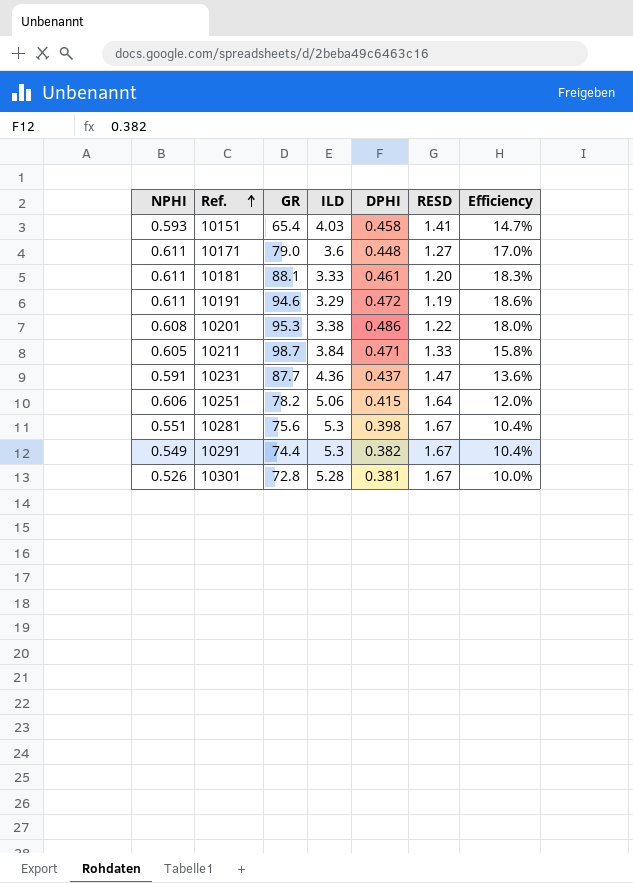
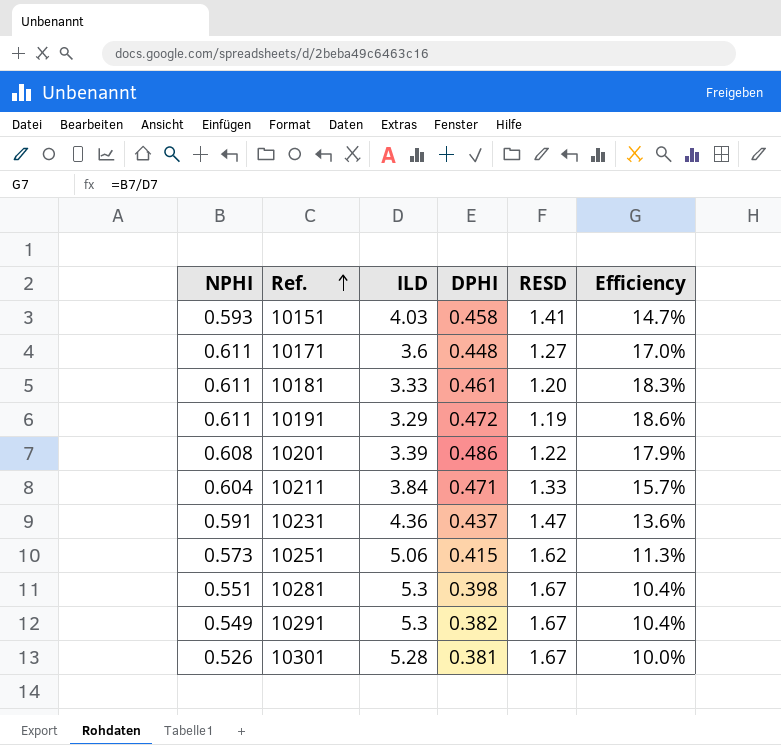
column GR | position: 3 -> none
10201 | ILD: 3.38 -> 3.39
10201 | Efficiency: 18.0% -> 17.9%
10211 | NPHI: 0.605 -> 0.604
10211 | Efficiency: 15.8% -> 15.7%
10251 | NPHI: 0.606 -> 0.573
10251 | RESD: 1.64 -> 1.62
10251 | Efficiency: 12.0% -> 11.3%

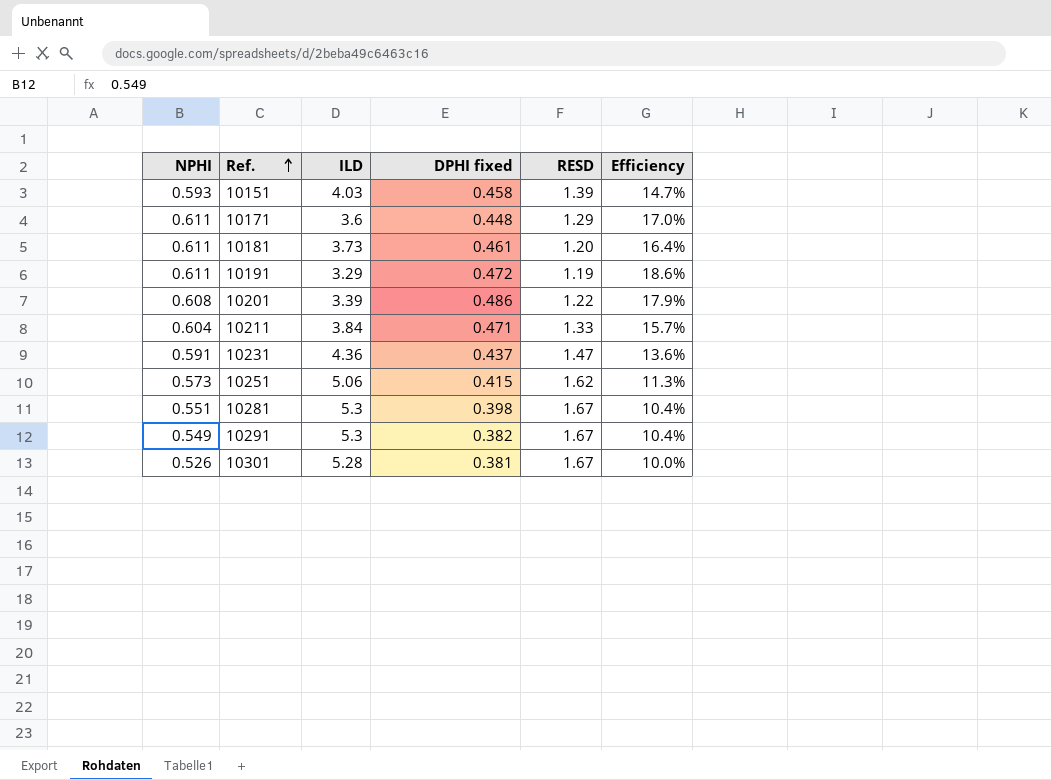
column name: DPHI -> DPHI fixed
10151 | RESD: 1.41 -> 1.39
10171 | RESD: 1.27 -> 1.29
10181 | ILD: 3.33 -> 3.73
10181 | Efficiency: 18.3% -> 16.4%

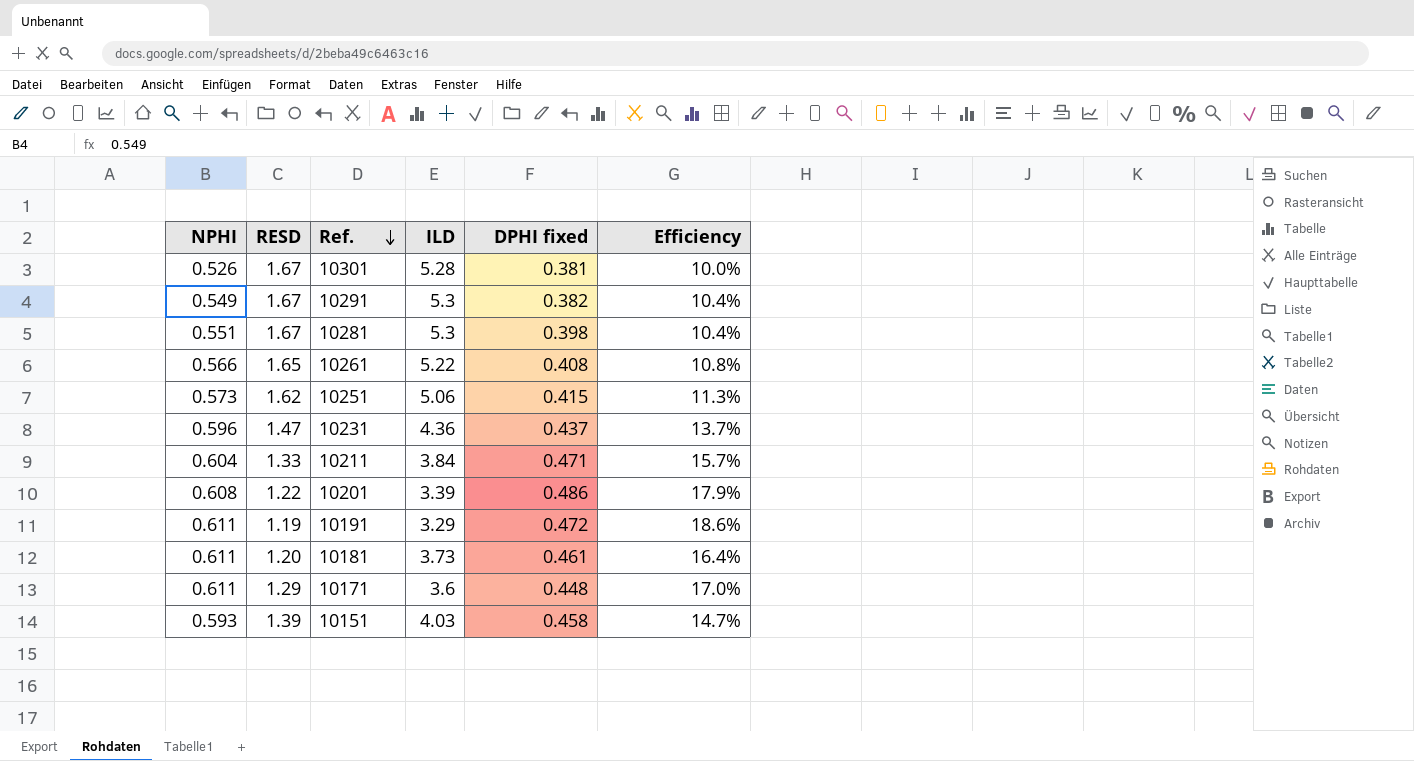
row order: Ref. ascending -> Ref. descending
column RESD | position: 5 -> 2
row 10261: none -> 0.566 | 1.65 | 5.22 | 0.408 | 10.8%
10231 | NPHI: 0.591 -> 0.596
10231 | Efficiency: 13.6% -> 13.7%

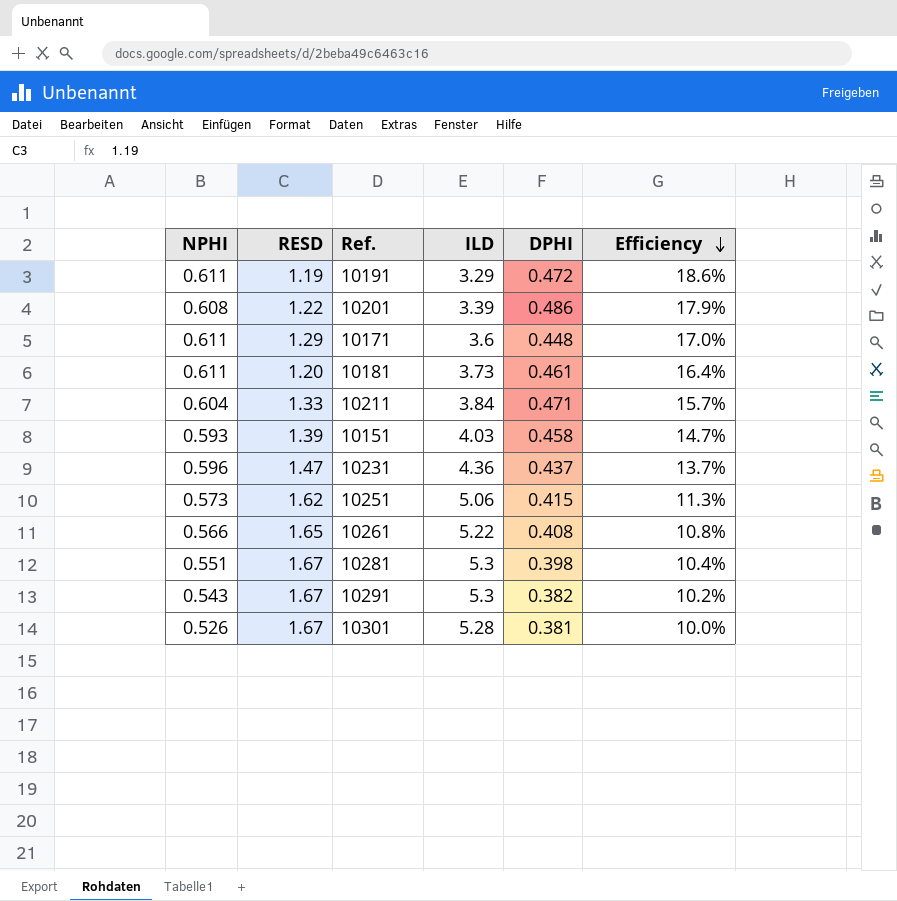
row order: Ref. descending -> Efficiency descending
column name: DPHI fixed -> DPHI
10291 | NPHI: 0.549 -> 0.543
10291 | Efficiency: 10.4% -> 10.2%

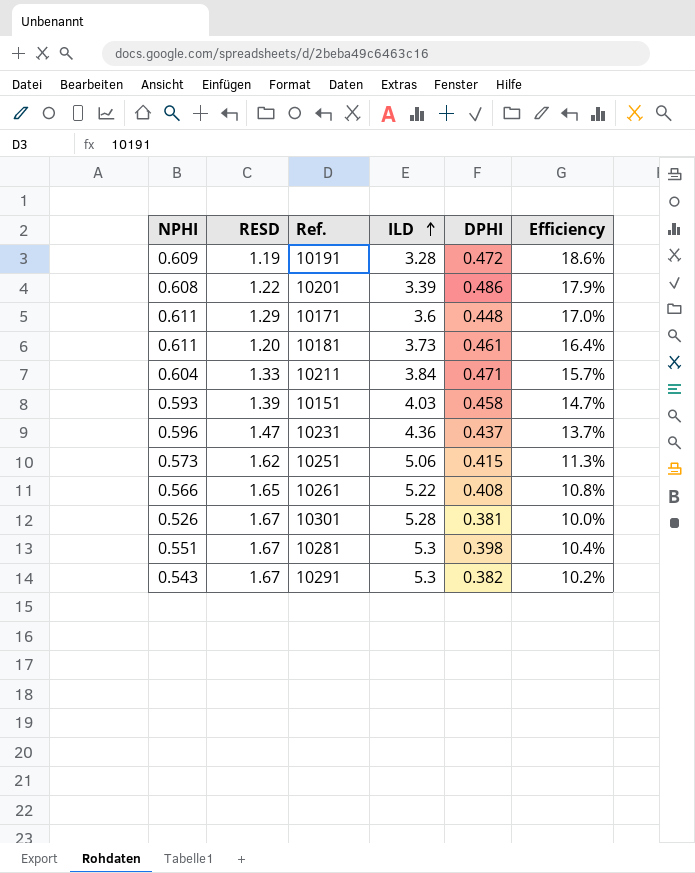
row order: Efficiency descending -> ILD ascending
10191 | NPHI: 0.611 -> 0.609
10191 | ILD: 3.29 -> 3.28

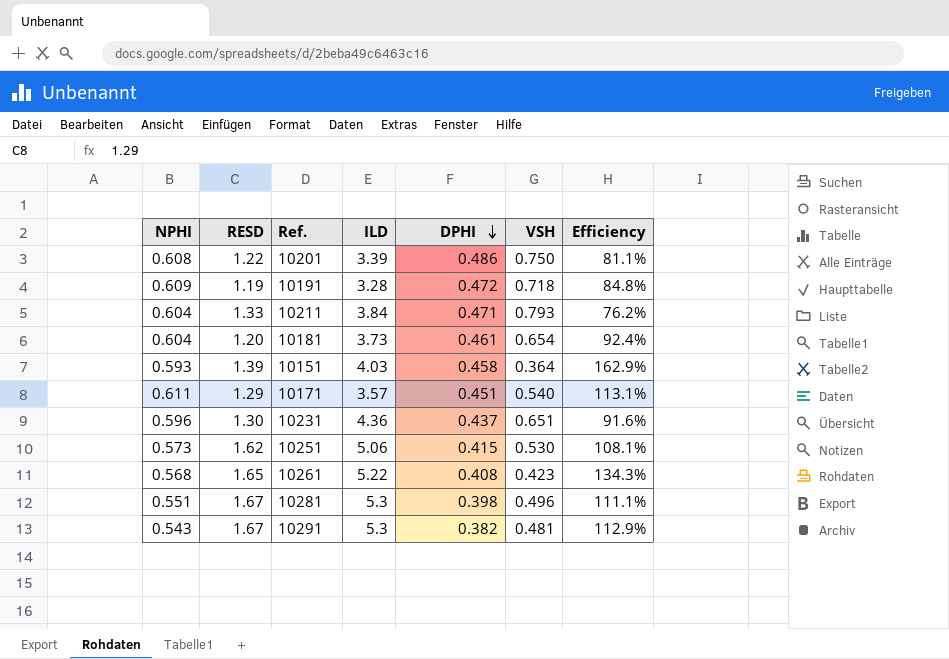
row order: ILD ascending -> DPHI descending
column VSH | position: none -> 6
column Efficiency | formula: [NPHI] / [ILD] -> [NPHI] / [VSH]
row 10301: 0.526 | 1.67 | 5.28 | 0.381 | 10.0% -> none
10181 | NPHI: 0.611 -> 0.604
10171 | ILD: 3.6 -> 3.57
10171 | DPHI: 0.448 -> 0.451
10231 | RESD: 1.47 -> 1.30
10261 | NPHI: 0.566 -> 0.568

